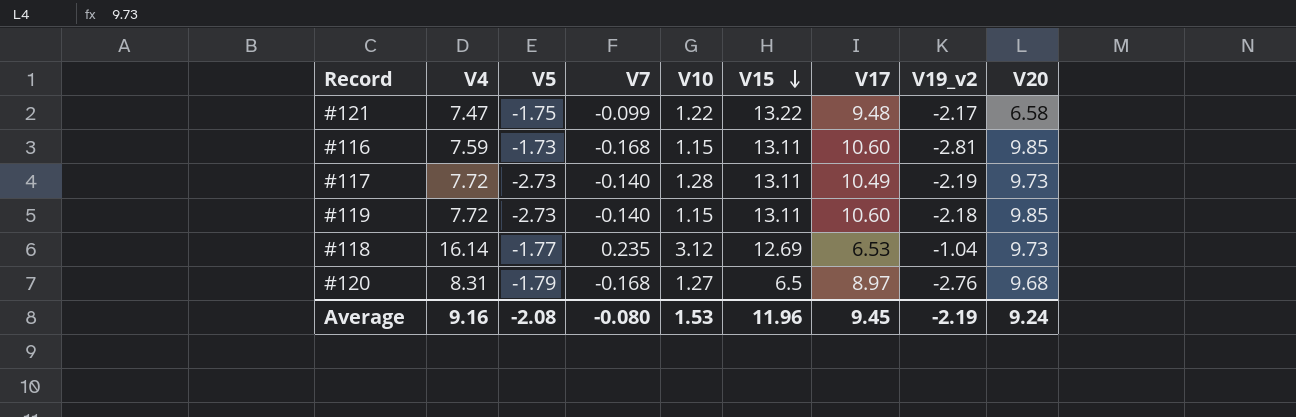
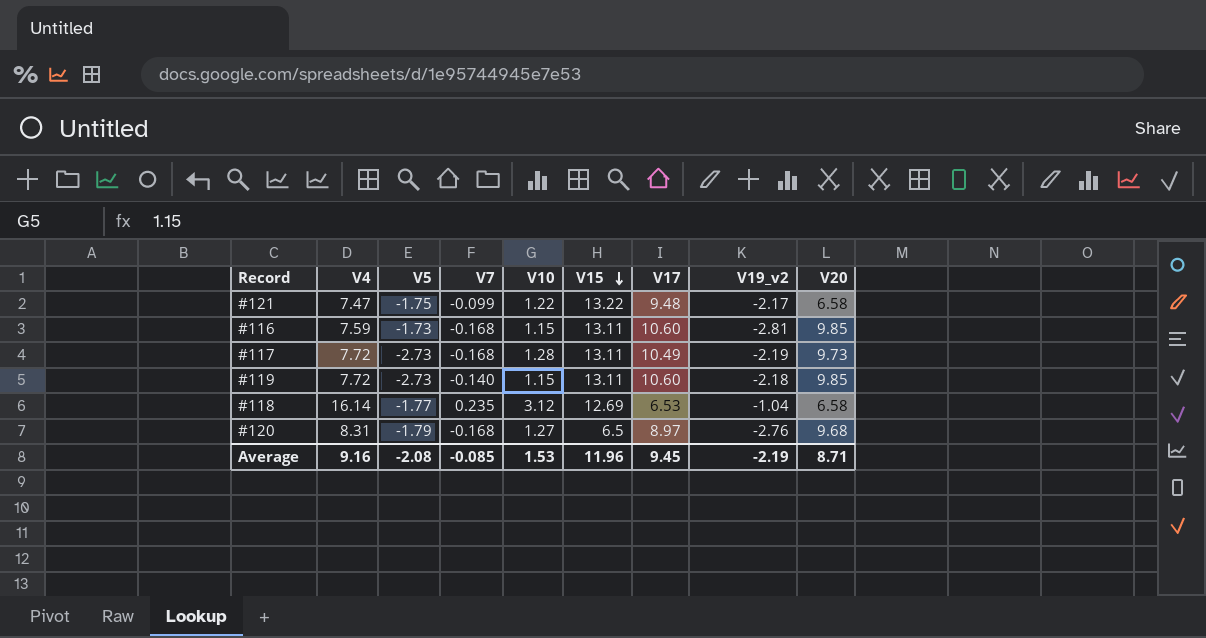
#117 | V7: -0.140 -> -0.168
#118 | V20: 9.73 -> 6.58
Average | V7: -0.080 -> -0.085
Average | V20: 9.24 -> 8.71

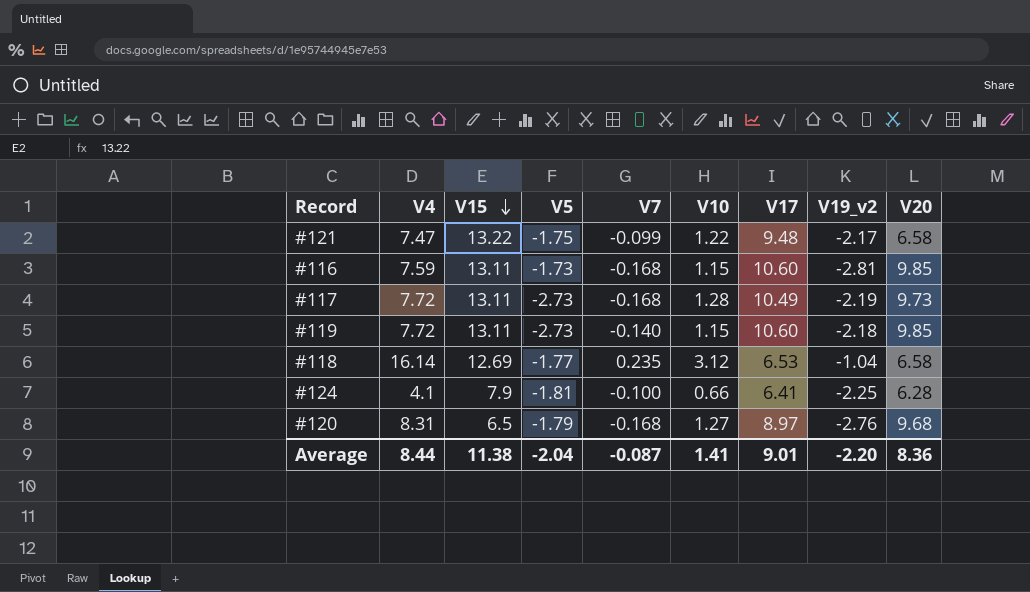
column V15 | position: 6 -> 3
row #124: none -> 4.1 | 7.9 | -1.81 | -0.100 | 0.66 | 6.41 | -2.25 | 6.28
Average | V4: 9.16 -> 8.44
Average | V15: 11.96 -> 11.38
Average | V5: -2.08 -> -2.04
Average | V7: -0.085 -> -0.087
Average | V10: 1.53 -> 1.41
Average | V17: 9.45 -> 9.01
Average | V19_v2: -2.19 -> -2.20
Average | V20: 8.71 -> 8.36

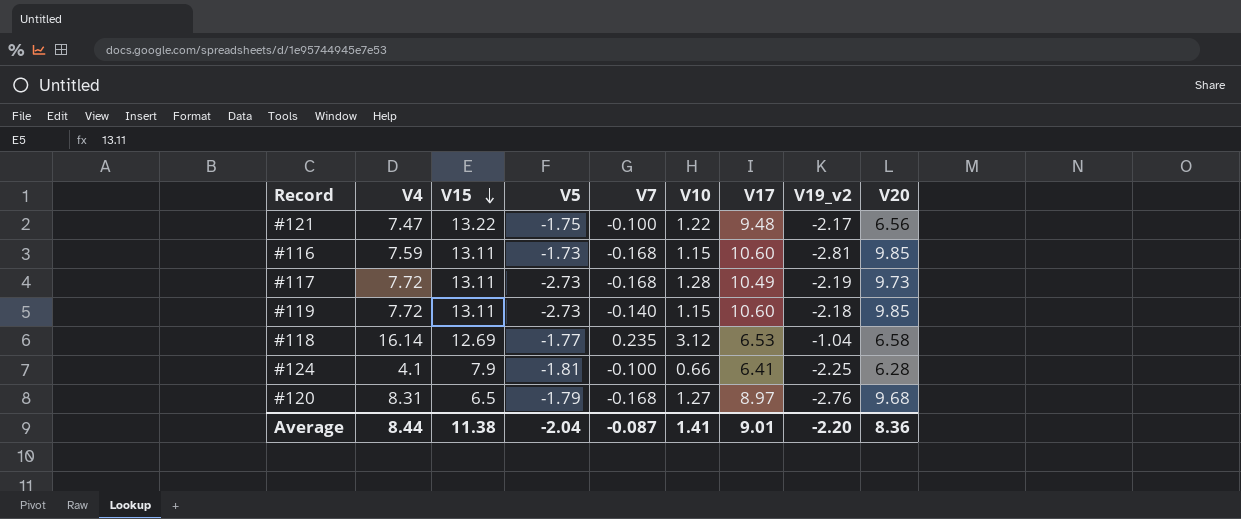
#121 | V7: -0.099 -> -0.100
#121 | V20: 6.58 -> 6.56

